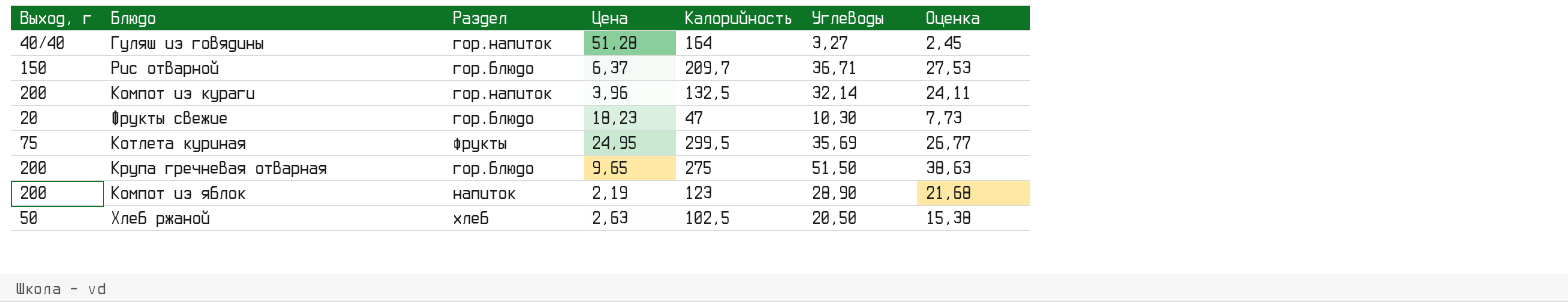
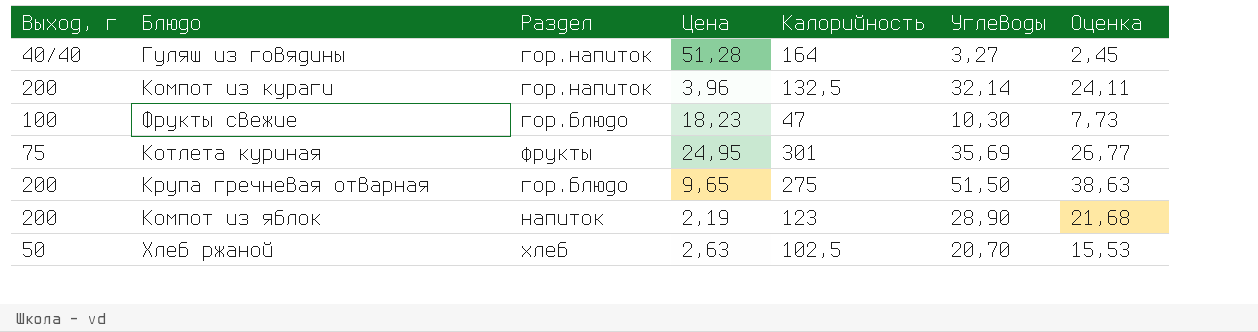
row Рис отварной: 150 | гор.блюдо | 6,37 | 209,7 | 36,71 | 27,53 -> none
Фрукты свежие | Выход, г: 20 -> 100
Котлета куриная | Калорийность: 299,5 -> 301
Хлеб ржаной | Углеводы: 20,50 -> 20,70
Хлеб ржаной | Оценка: 15,38 -> 15,53

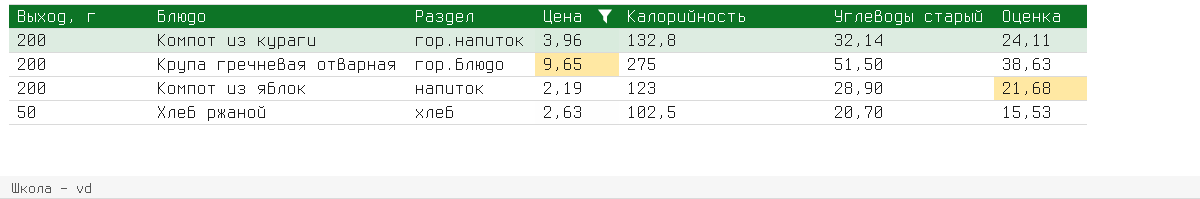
filter: none -> Цена <= 9,65
column name: Углеводы -> Углеводы старый
Компот из кураги | Калорийность: 132,5 -> 132,8

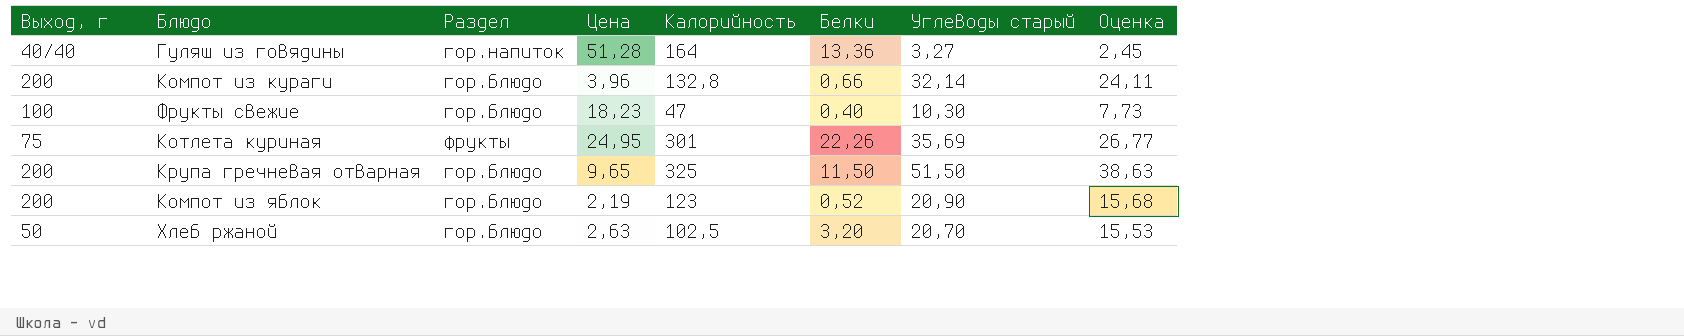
filter: Цена <= 9,65 -> none
column Белки | position: none -> 6
Компот из кураги | Раздел: гор.напиток -> гор.блюдо
Крупа гречневая отварная | Калорийность: 275 -> 325
Компот из яблок | Раздел: напиток -> гор.блюдо
Компот из яблок | Углеводы старый: 28,90 -> 20,90
Компот из яблок | Оценка: 21,68 -> 15,68
Хлеб ржаной | Раздел: хлеб -> гор.блюдо

